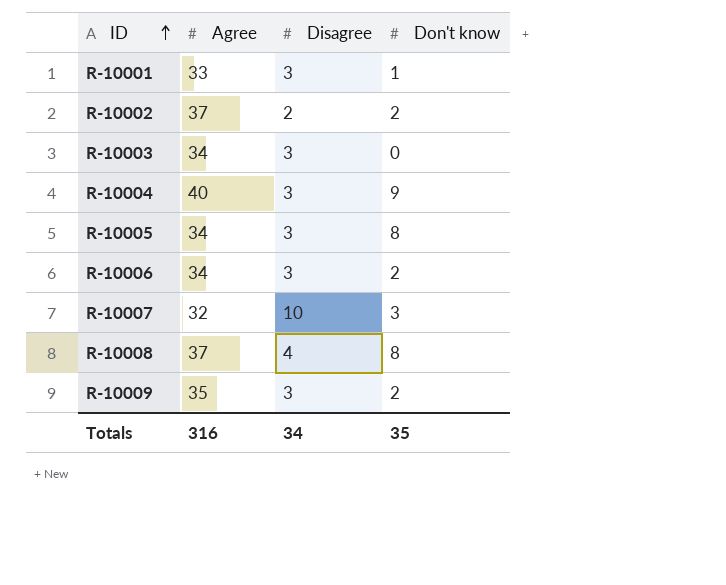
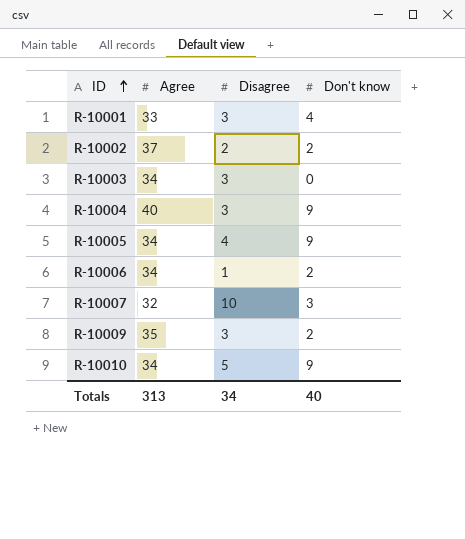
row R-10008: 37 | 4 | 8 -> none
R-10001 | Don't know: 1 -> 4
R-10005 | Disagree: 3 -> 4
R-10005 | Don't know: 8 -> 9
R-10006 | Disagree: 3 -> 1
row R-10010: none -> 34 | 5 | 9
Totals | Agree: 316 -> 313
Totals | Don't know: 35 -> 40

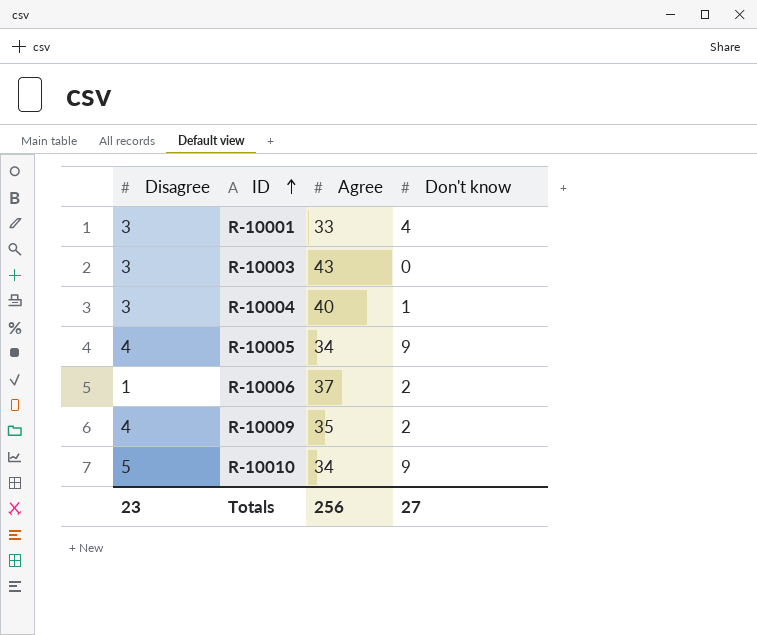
column Disagree | position: 3 -> 1
row R-10002: 37 | 2 | 2 -> none
row R-10007: 32 | 10 | 3 -> none
R-10003 | Agree: 34 -> 43
R-10004 | Don't know: 9 -> 1
R-10006 | Agree: 34 -> 37
R-10009 | Disagree: 3 -> 4
Totals | Disagree: 34 -> 23
Totals | Agree: 313 -> 256
Totals | Don't know: 40 -> 27

